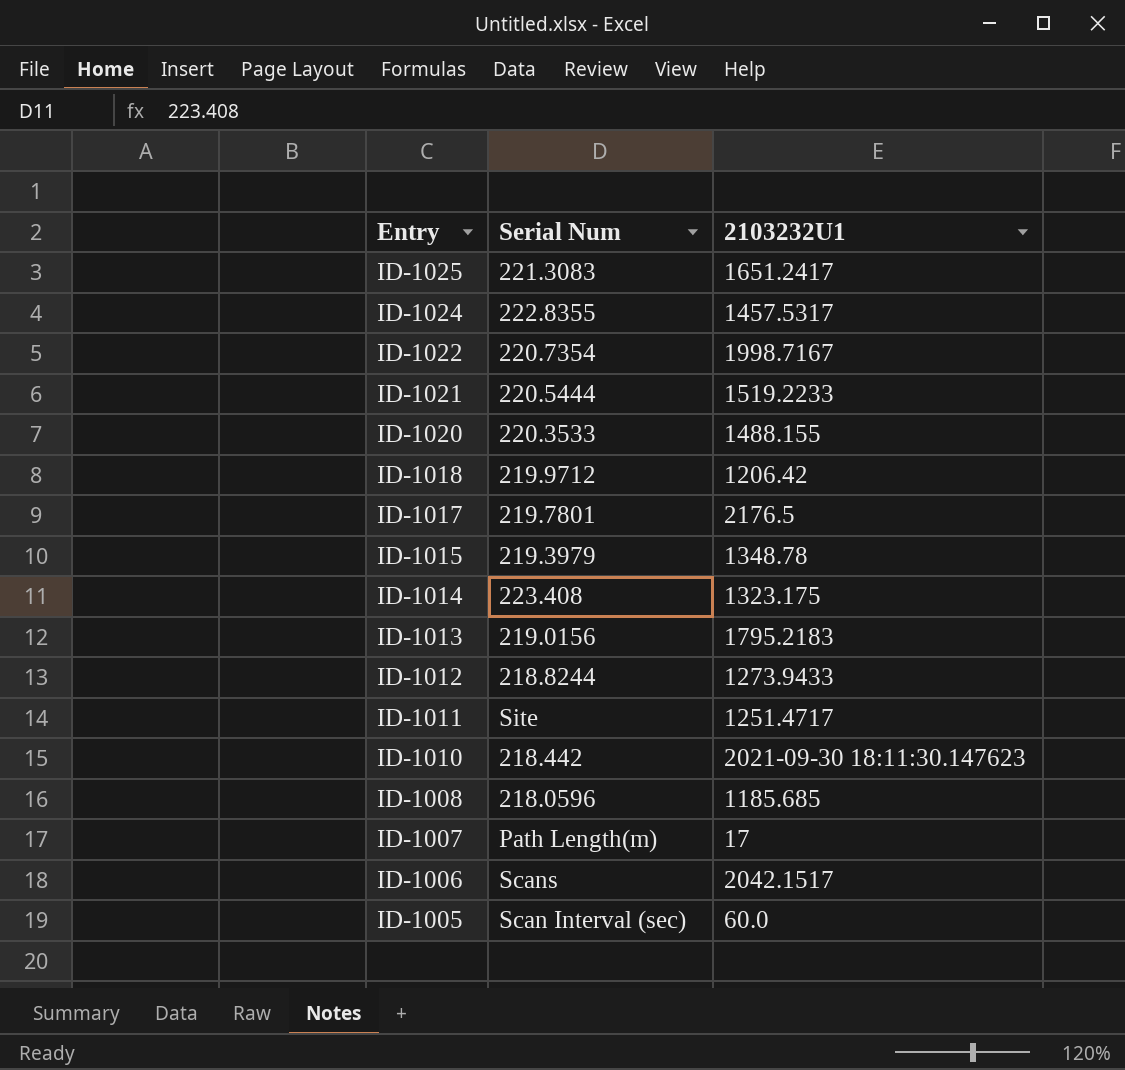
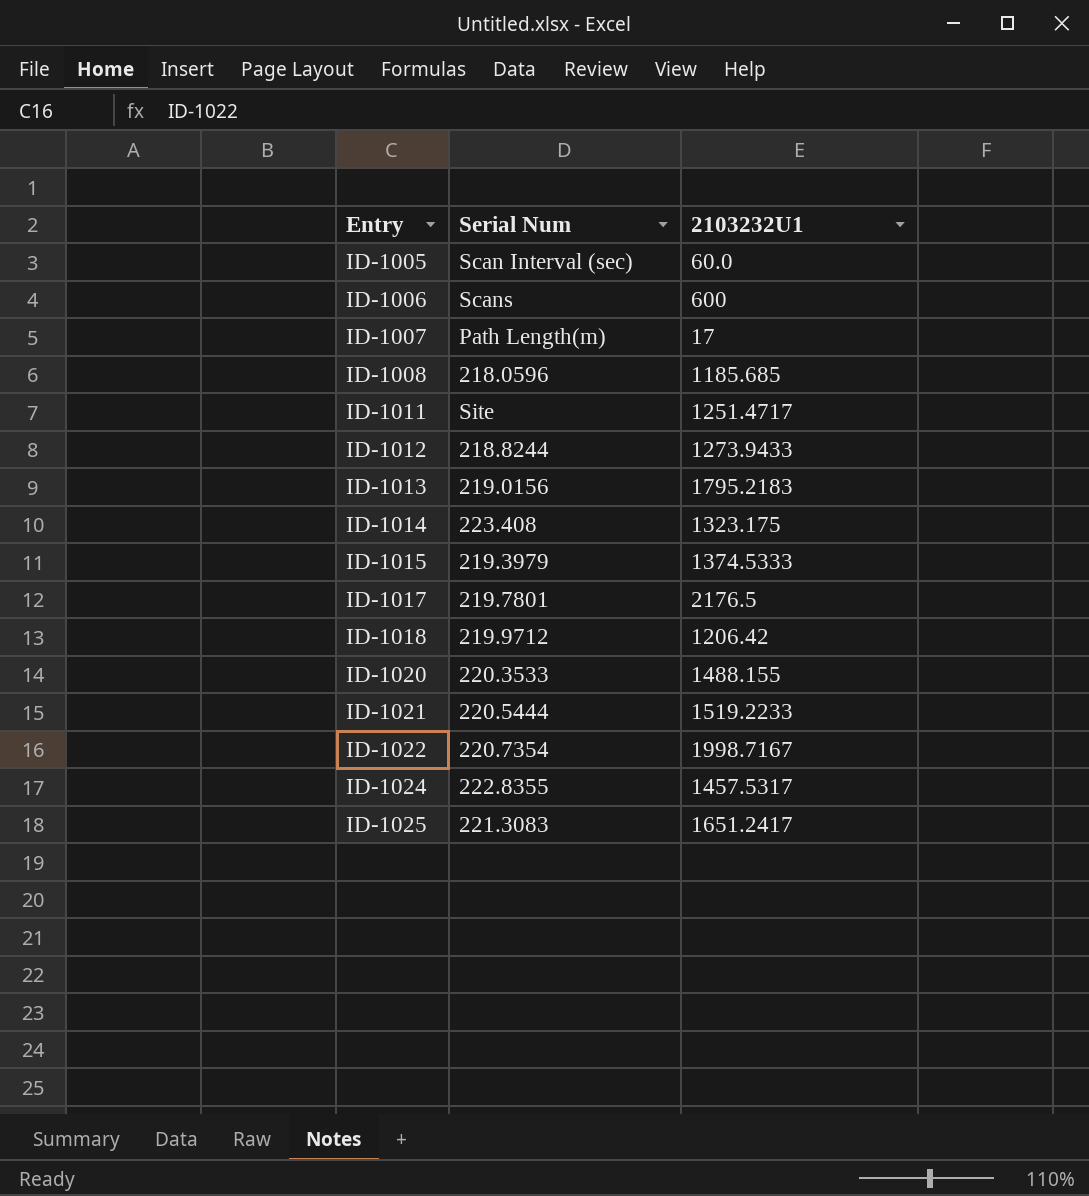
row order: Entry descending -> Entry ascending
row ID-1010: 218.442 | 2021-09-30 18:11:30.147623 -> none
ID-1006 | 2103232U1: 2042.1517 -> 600
ID-1015 | 2103232U1: 1348.78 -> 1374.5333

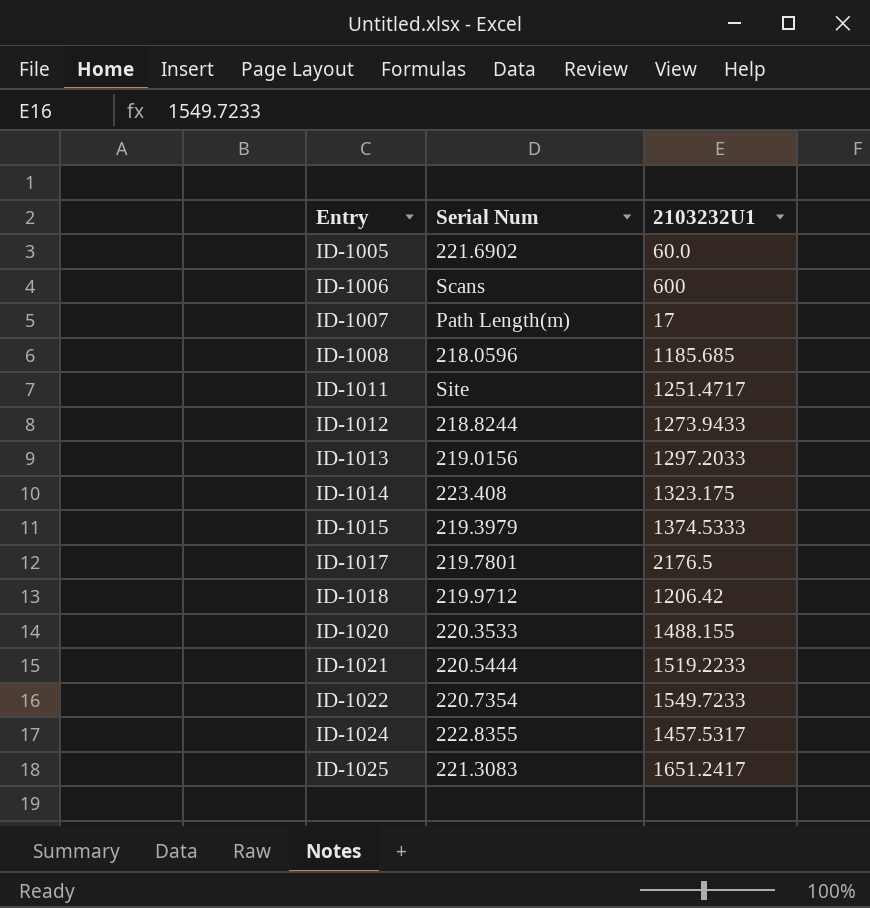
ID-1005 | Serial Num: Scan Interval (sec) -> 221.6902
ID-1013 | 2103232U1: 1795.2183 -> 1297.2033
ID-1022 | 2103232U1: 1998.7167 -> 1549.7233

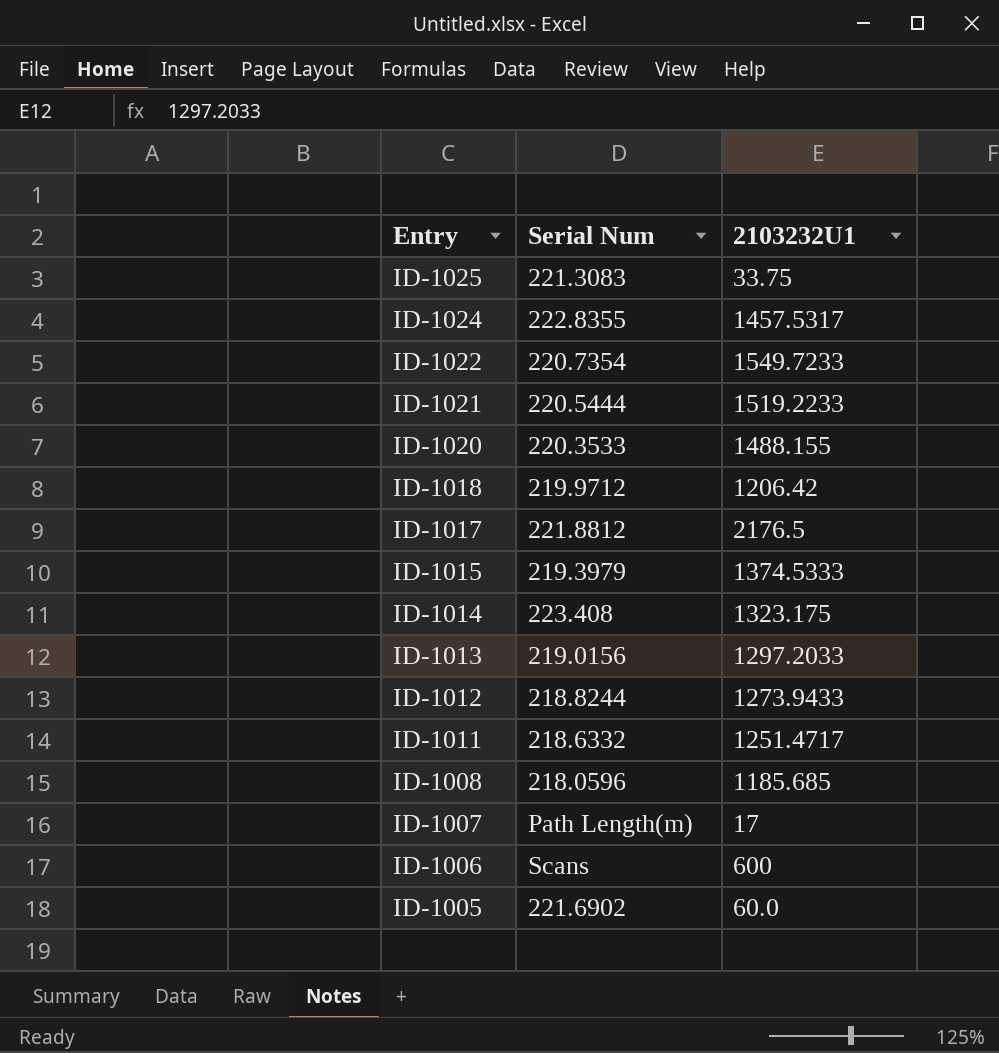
row order: Entry ascending -> Entry descending
ID-1025 | 2103232U1: 1651.2417 -> 33.75
ID-1017 | Serial Num: 219.7801 -> 221.8812
ID-1011 | Serial Num: Site -> 218.6332

